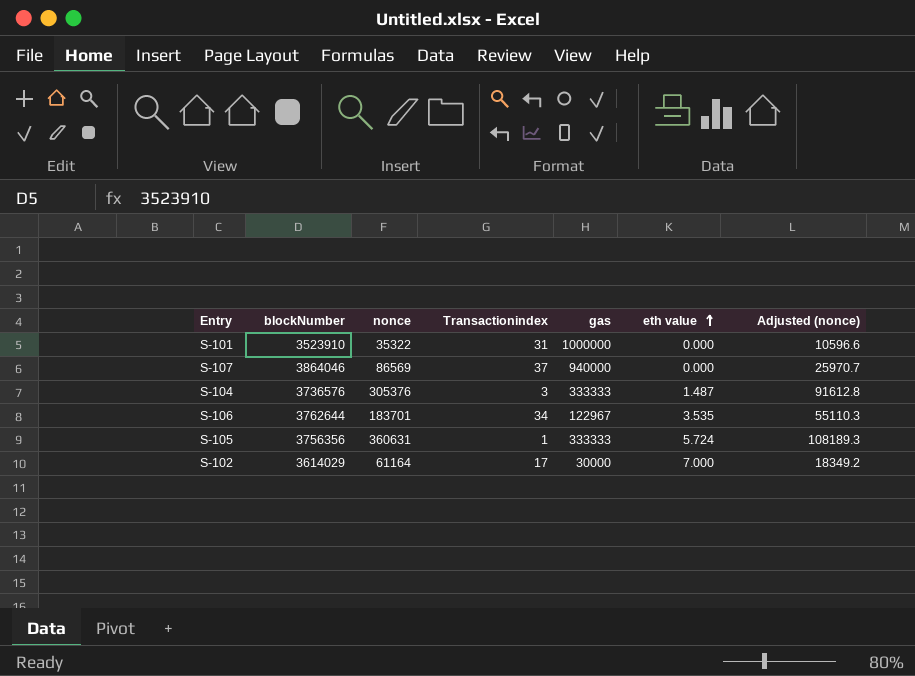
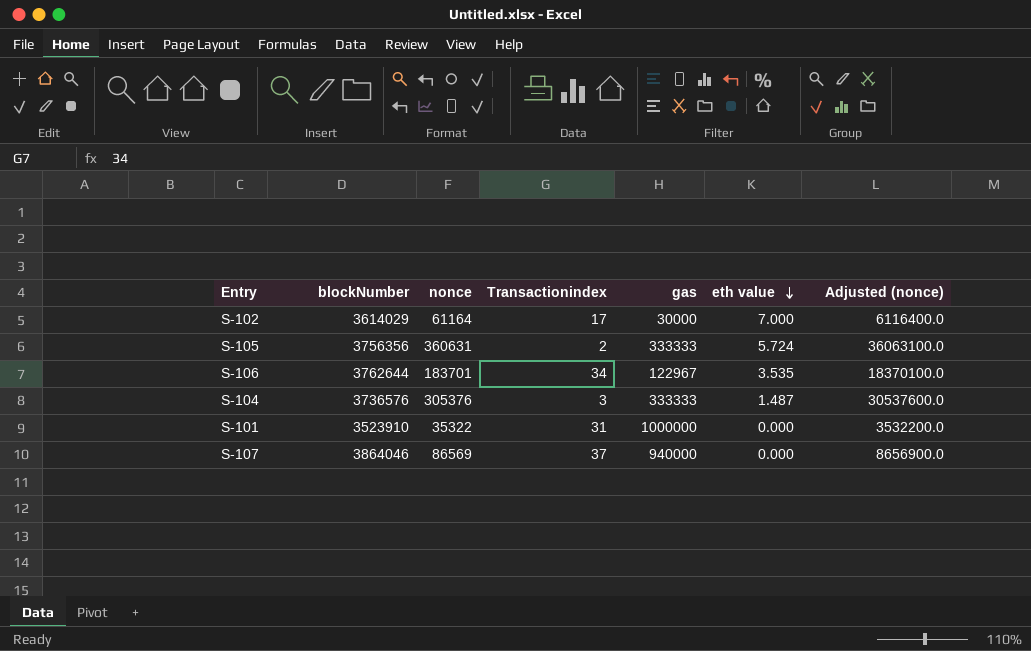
row order: eth value ascending -> eth value descending
column Adjusted (nonce) | formula: [nonce] * 0.3 -> [nonce] * 100
S-105 | Transactionindex: 1 -> 2

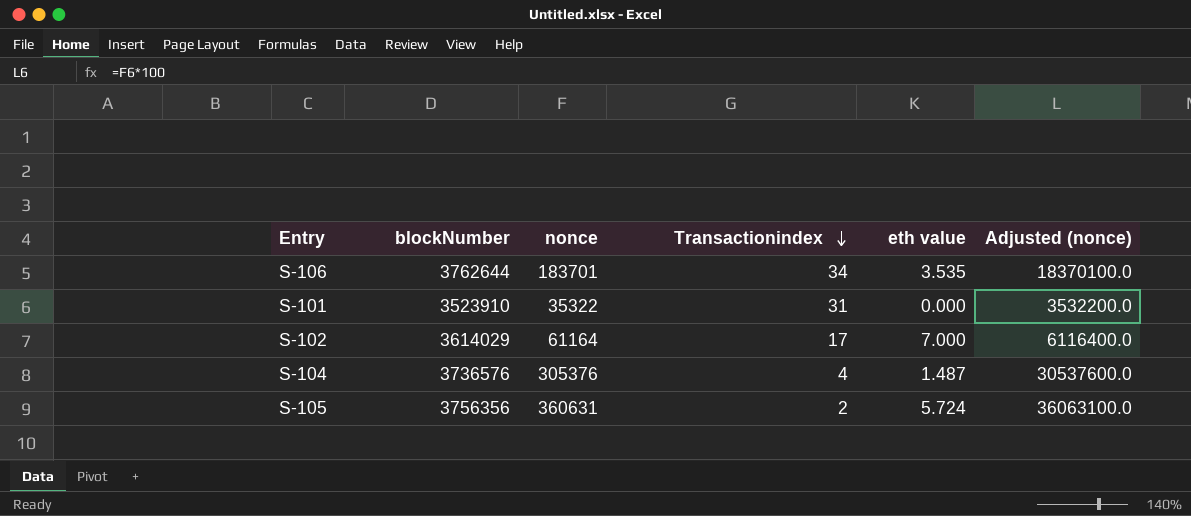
row order: eth value descending -> Transactionindex descending
column gas | position: 5 -> none
row S-107: 3864046 | 86569 | 37 | 940000 | 0.000 | 8656900.0 -> none
S-104 | Transactionindex: 3 -> 4

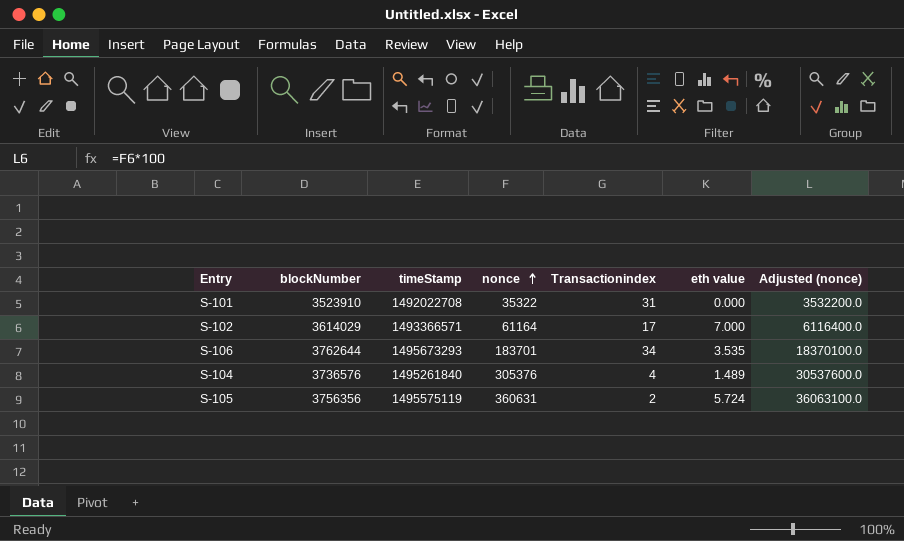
row order: Transactionindex descending -> nonce ascending
column timeStamp | position: none -> 3
S-104 | eth value: 1.487 -> 1.489

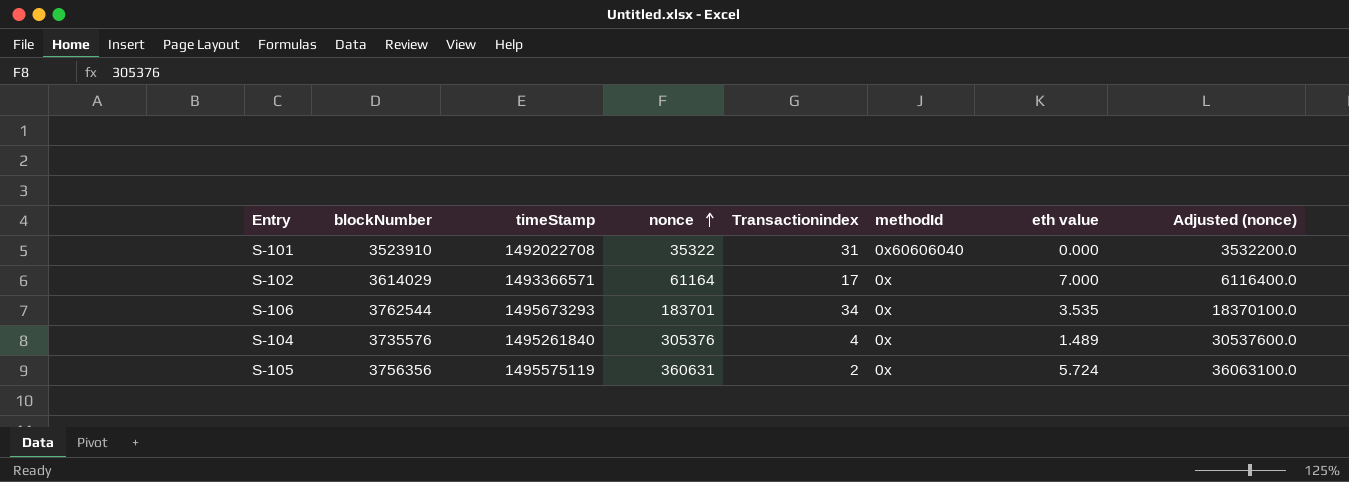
column methodId | position: none -> 6
S-106 | blockNumber: 3762644 -> 3762544
S-104 | blockNumber: 3736576 -> 3735576

